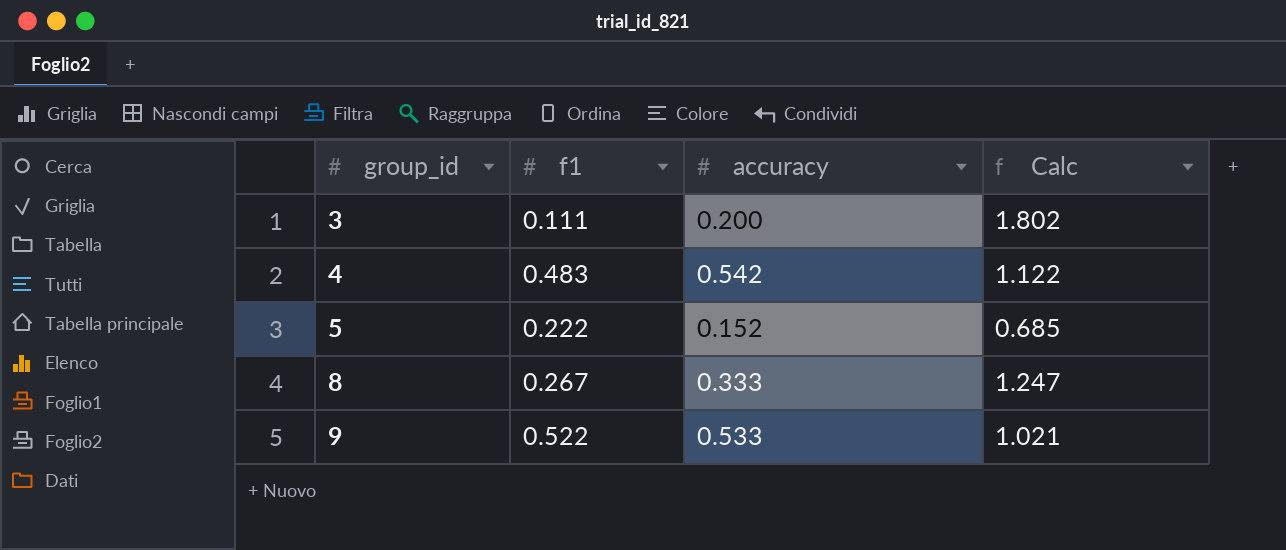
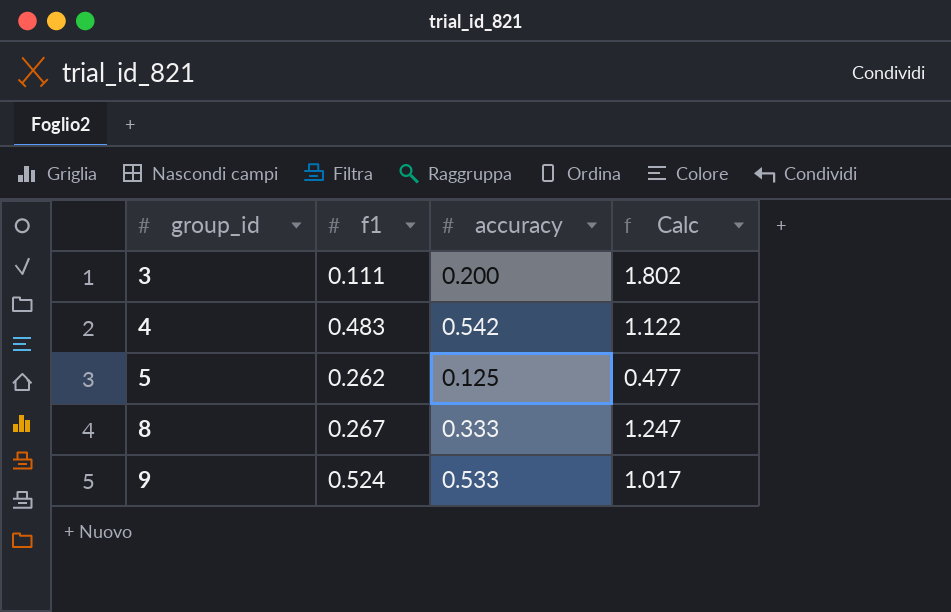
5 | f1: 0.222 -> 0.262
5 | accuracy: 0.152 -> 0.125
5 | Calc: 0.685 -> 0.477
9 | f1: 0.522 -> 0.524
9 | Calc: 1.021 -> 1.017

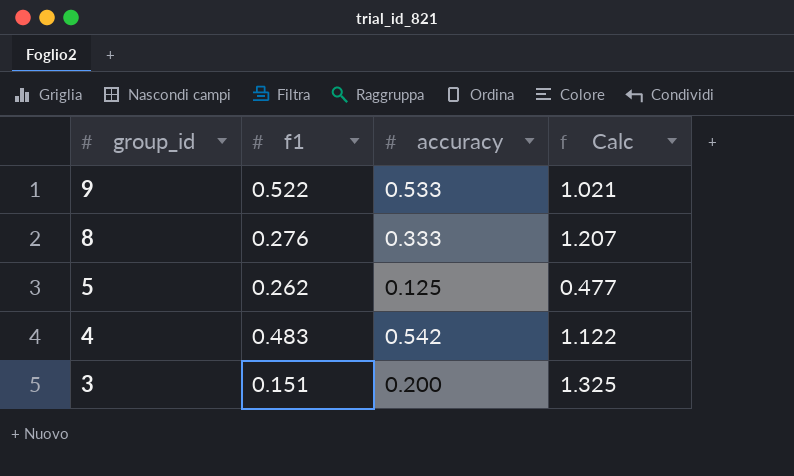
row order: group_id ascending -> group_id descending
9 | f1: 0.524 -> 0.522
9 | Calc: 1.017 -> 1.021
8 | f1: 0.267 -> 0.276
8 | Calc: 1.247 -> 1.207
3 | f1: 0.111 -> 0.151
3 | Calc: 1.802 -> 1.325

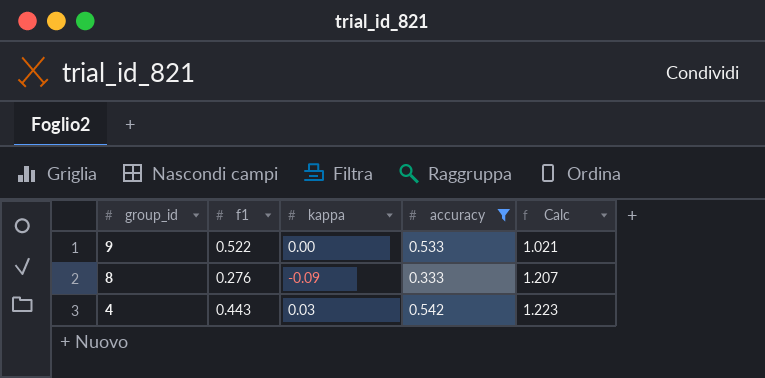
filter: none -> accuracy >= 0.333
column kappa | position: none -> 3
4 | f1: 0.483 -> 0.443
4 | Calc: 1.122 -> 1.223

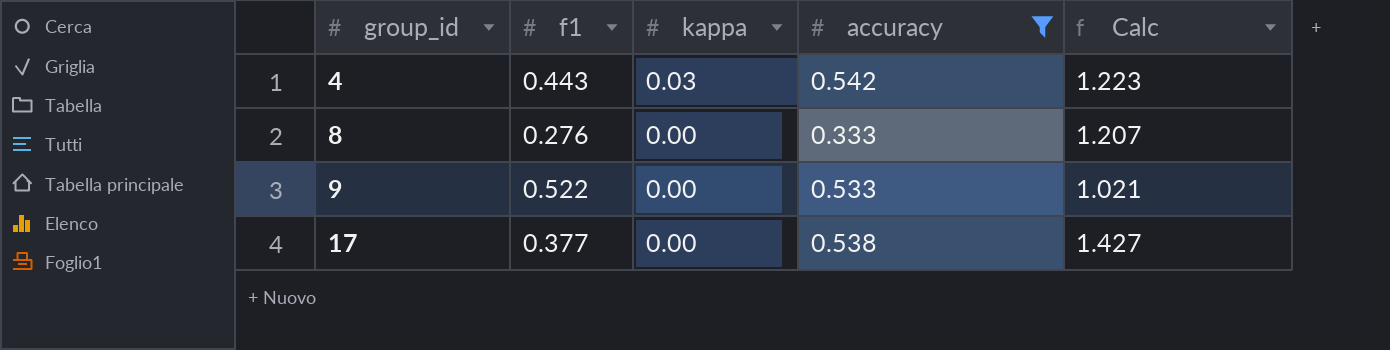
row order: group_id descending -> group_id ascending
8 | kappa: -0.09 -> 0.00
row 17: none -> 0.377 | 0.00 | 0.538 | 1.427

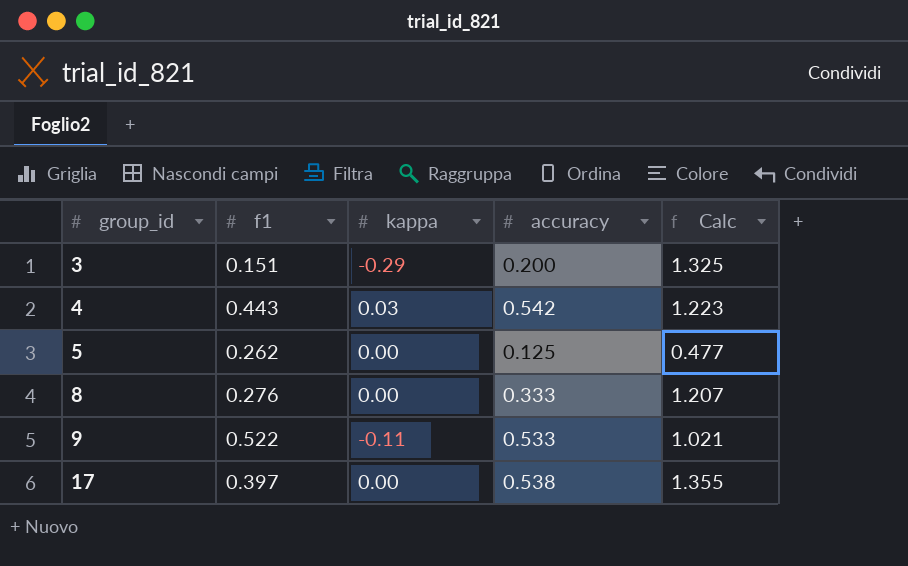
filter: accuracy >= 0.333 -> none
9 | kappa: 0.00 -> -0.11
17 | f1: 0.377 -> 0.397
17 | Calc: 1.427 -> 1.355

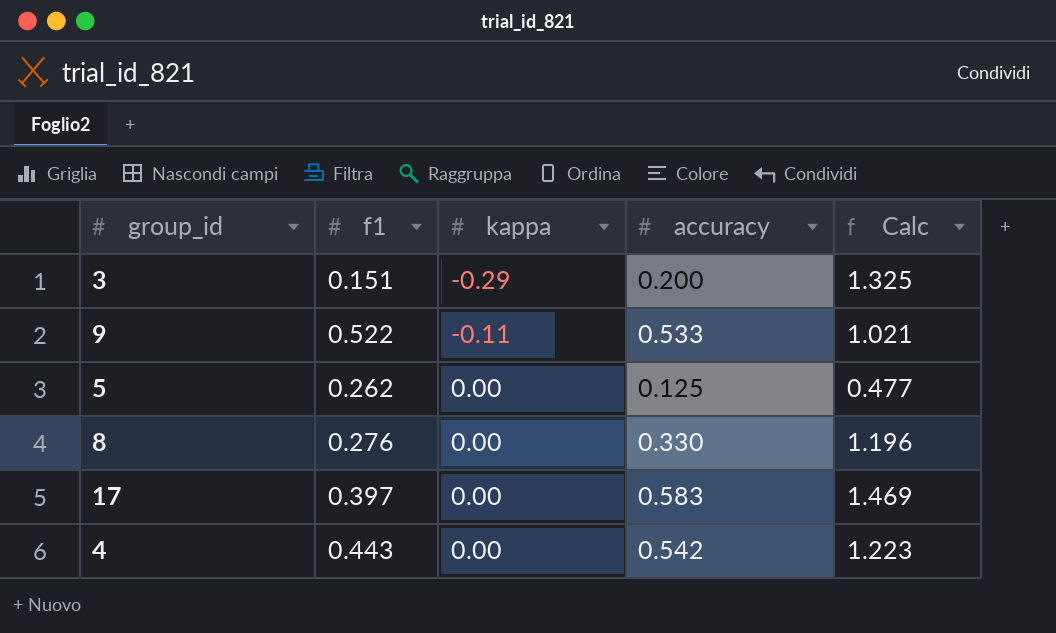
row order: group_id ascending -> kappa ascending
8 | accuracy: 0.333 -> 0.330
8 | Calc: 1.207 -> 1.196
17 | accuracy: 0.538 -> 0.583
17 | Calc: 1.355 -> 1.469
4 | kappa: 0.03 -> 0.00

